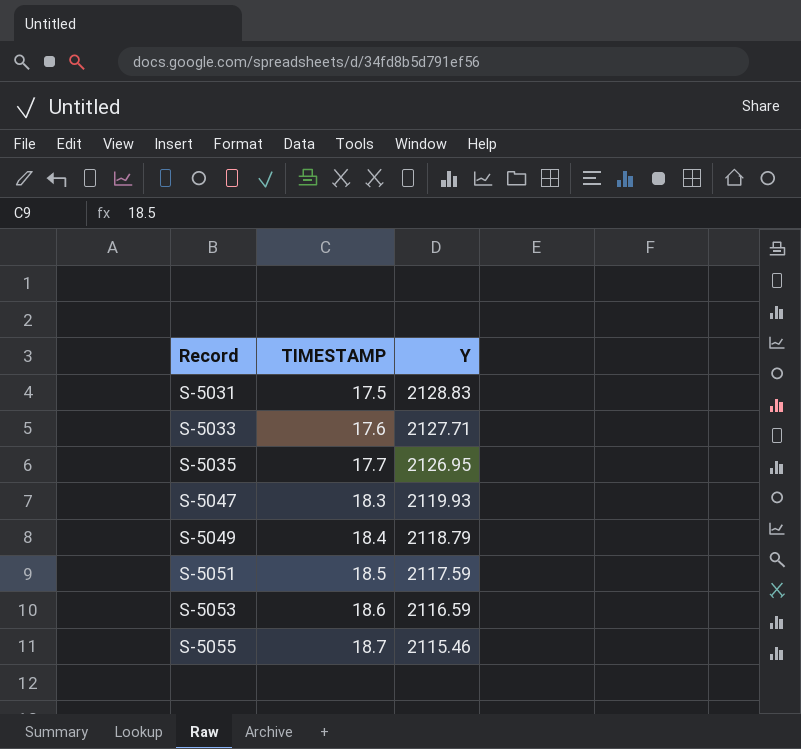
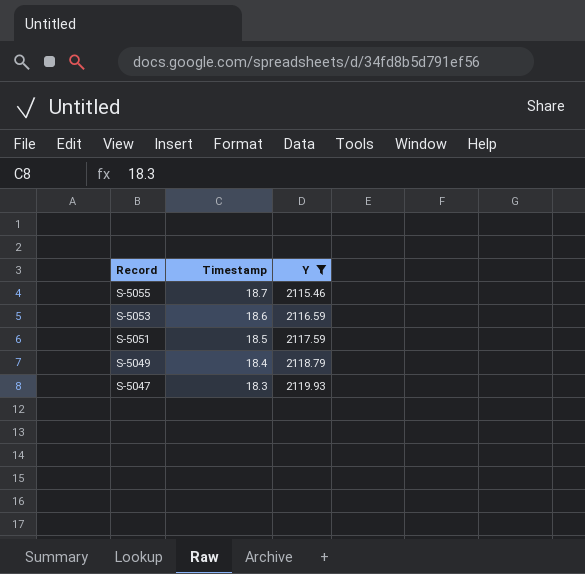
filter: none -> Y <= 2119.93
row order: Record ascending -> Record descending
column name: TIMESTAMP -> Timestamp

